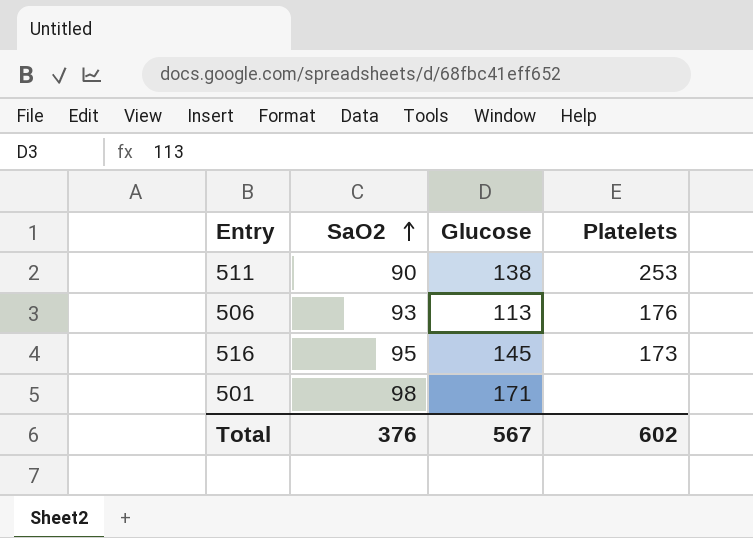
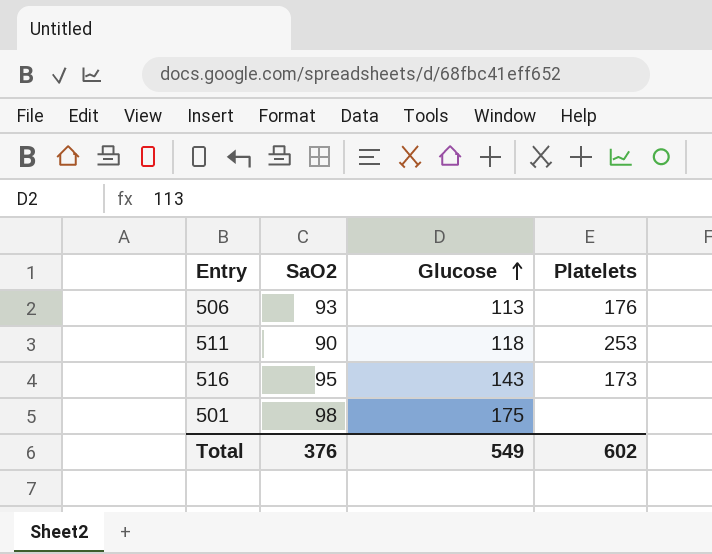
row order: SaO2 ascending -> Glucose ascending
511 | Glucose: 138 -> 118
516 | Glucose: 145 -> 143
501 | Glucose: 171 -> 175
Total | Glucose: 567 -> 549

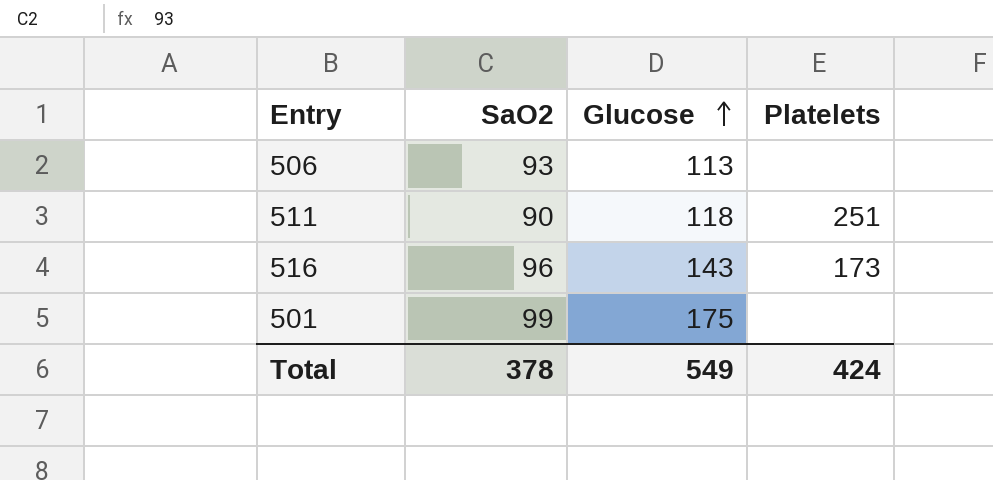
506 | Platelets: 176 -> none
511 | Platelets: 253 -> 251
516 | SaO2: 95 -> 96
501 | SaO2: 98 -> 99
Total | SaO2: 376 -> 378
Total | Platelets: 602 -> 424

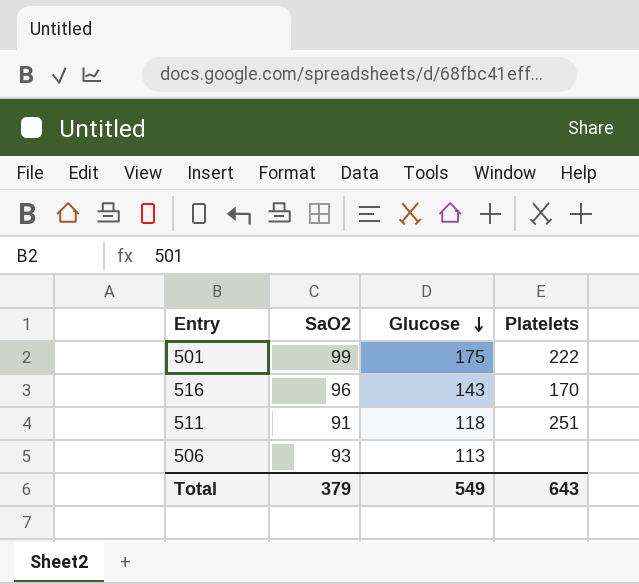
row order: Glucose ascending -> Glucose descending
501 | Platelets: none -> 222
516 | Platelets: 173 -> 170
511 | SaO2: 90 -> 91
Total | SaO2: 378 -> 379
Total | Platelets: 424 -> 643

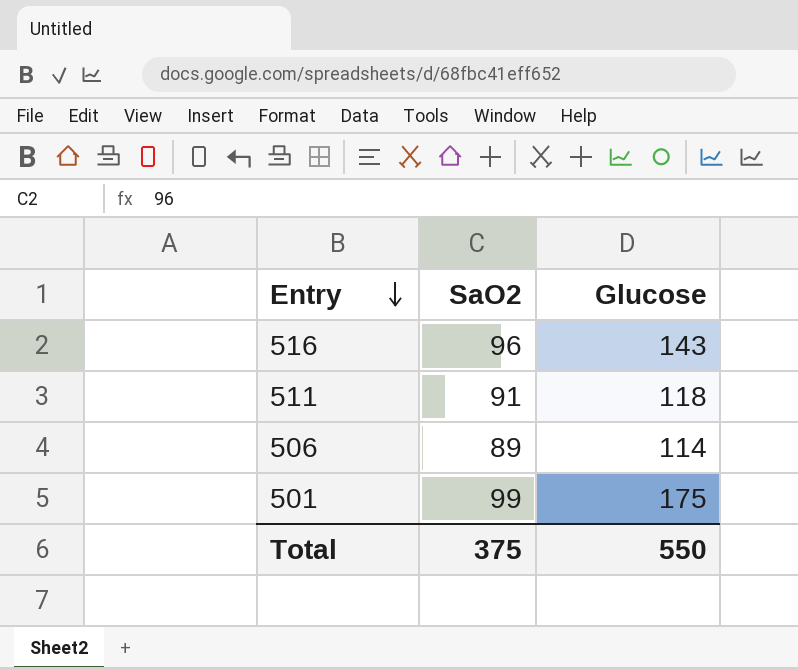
row order: Glucose descending -> Entry descending
column Platelets | position: 4 -> none
506 | SaO2: 93 -> 89
506 | Glucose: 113 -> 114
Total | SaO2: 379 -> 375
Total | Glucose: 549 -> 550

